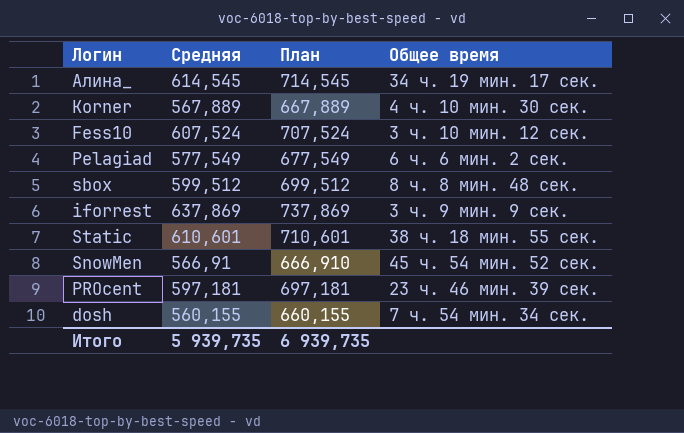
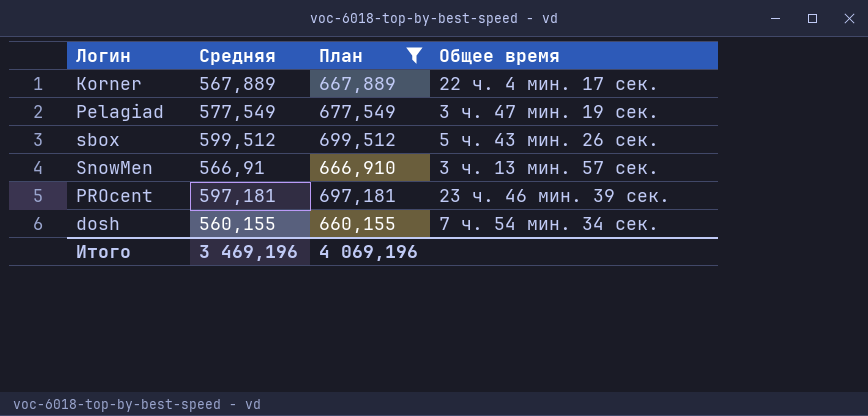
filter: none -> План <= 699,512
Korner | Общее время: 4 ч. 10 мин. 30 сек. -> 22 ч. 4 мин. 17 сек.
Pelagiad | Общее время: 6 ч. 6 мин. 2 сек. -> 3 ч. 47 мин. 19 сек.
sbox | Общее время: 8 ч. 8 мин. 48 сек. -> 5 ч. 43 мин. 26 сек.
SnowMen | Общее время: 45 ч. 54 мин. 52 сек. -> 3 ч. 13 мин. 57 сек.
Итого | Средняя: 5 939,735 -> 3 469,196
Итого | План: 6 939,735 -> 4 069,196

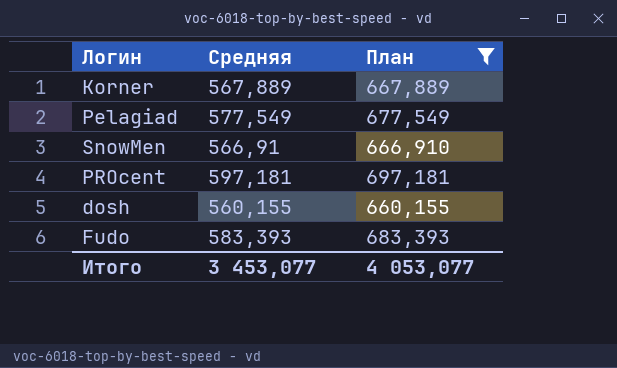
column Общее время | position: 4 -> none
row sbox: 599,512 | 699,512 | 5 ч. 43 мин. 26 сек. -> none
row Fudo: none -> 583,393 | 683,393
Итого | Средняя: 3 469,196 -> 3 453,077
Итого | План: 4 069,196 -> 4 053,077

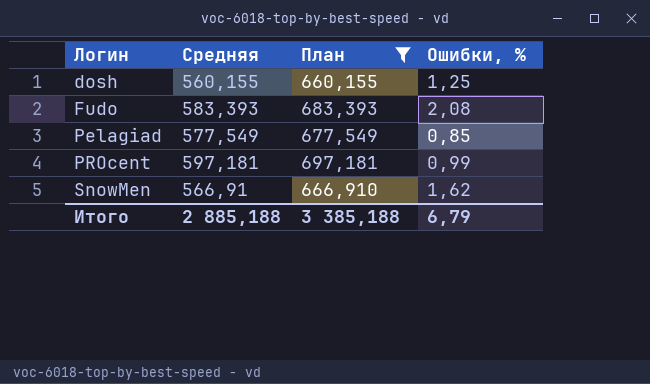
row order: none -> Логин ascending
column Ошибки, % | position: none -> 4
row Korner: 567,889 | 667,889 -> none
Итого | Средняя: 3 453,077 -> 2 885,188
Итого | План: 4 053,077 -> 3 385,188

